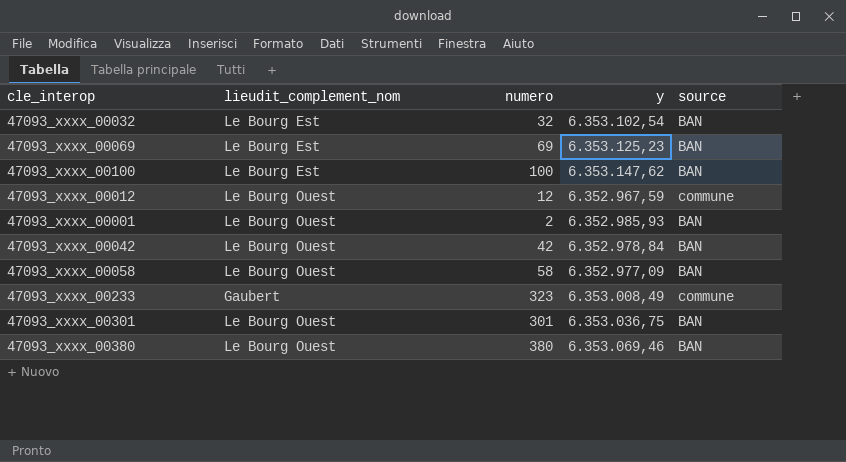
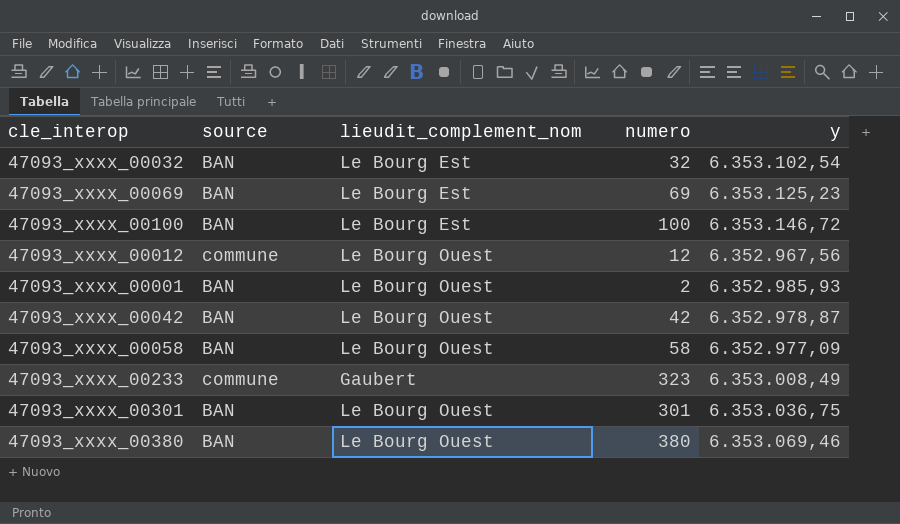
column source | position: 5 -> 2
47093_xxxx_00100 | y: 6.353.147,62 -> 6.353.146,72
47093_xxxx_00012 | y: 6.352.967,59 -> 6.352.967,56
47093_xxxx_00042 | y: 6.352.978,84 -> 6.352.978,87

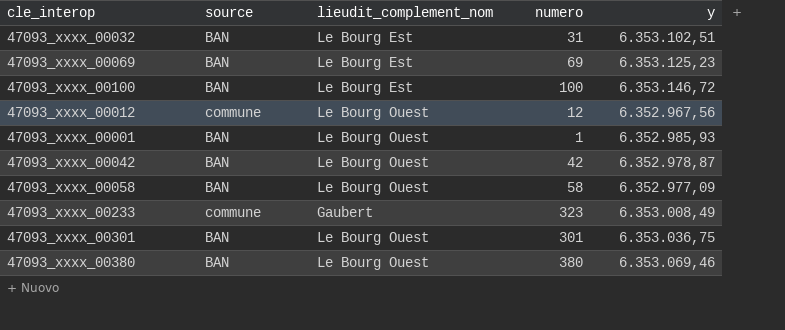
47093_xxxx_00032 | numero: 32 -> 31
47093_xxxx_00032 | y: 6.353.102,54 -> 6.353.102,51
47093_xxxx_00001 | numero: 2 -> 1

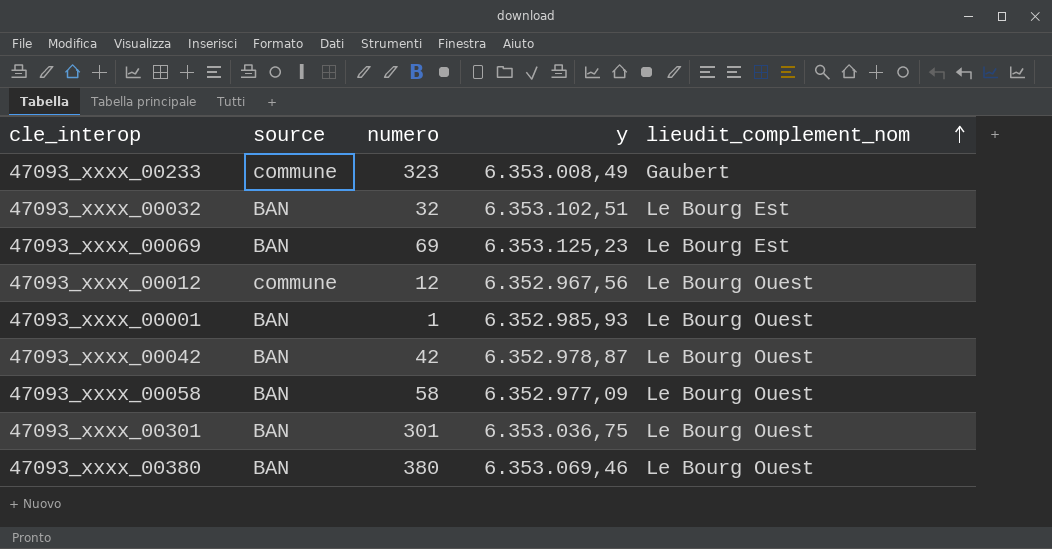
row order: none -> lieudit_complement_nom ascending
column lieudit_complement_nom | position: 3 -> 5
row 47093_xxxx_00100: BAN | Le Bourg Est | 100 | 6.353.146,72 -> none
47093_xxxx_00032 | numero: 31 -> 32

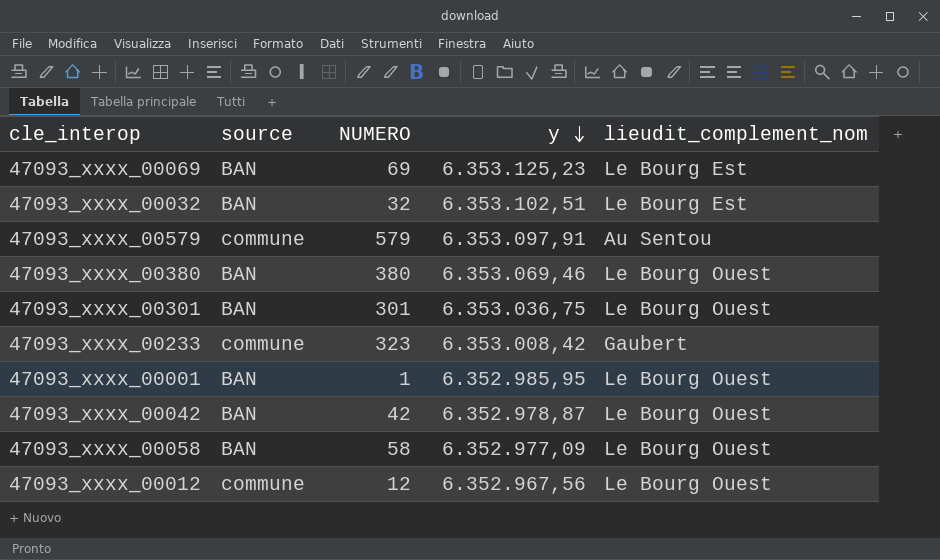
row order: lieudit_complement_nom ascending -> y descending
column name: numero -> NUMERO
row 47093_xxxx_00579: none -> commune | 579 | 6.353.097,91 | Au Sentou
47093_xxxx_00233 | y: 6.353.008,49 -> 6.353.008,42
47093_xxxx_00001 | y: 6.352.985,93 -> 6.352.985,95

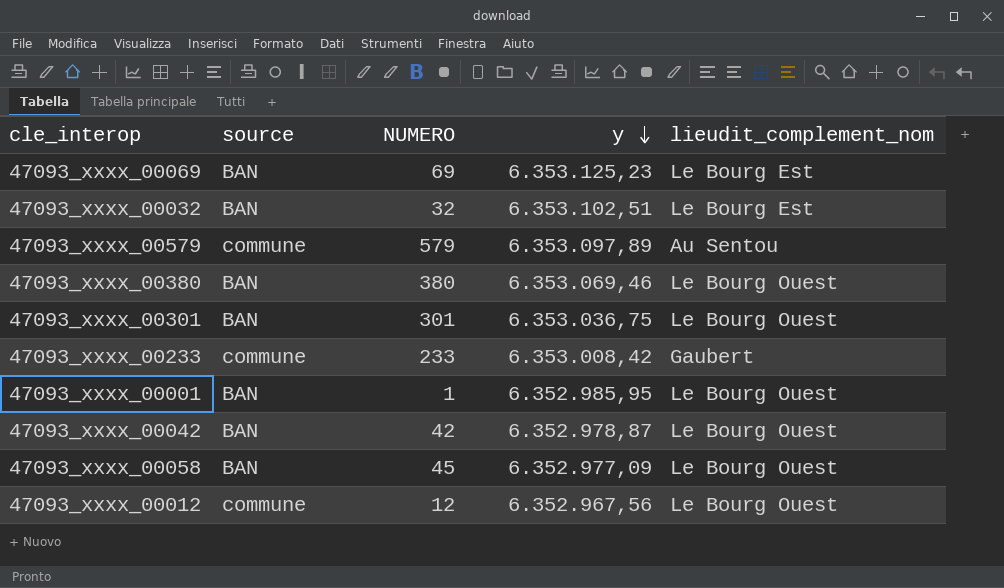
47093_xxxx_00579 | y: 6.353.097,91 -> 6.353.097,89
47093_xxxx_00233 | NUMERO: 323 -> 233
47093_xxxx_00058 | NUMERO: 58 -> 45

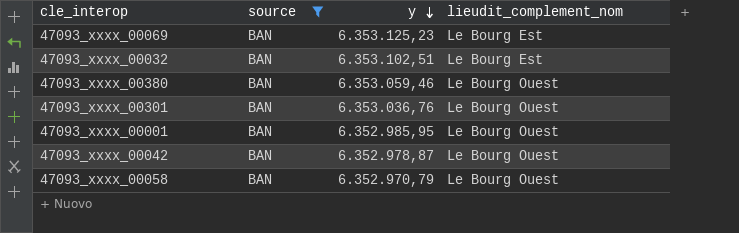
filter: none -> source = BAN
column NUMERO | position: 3 -> none
47093_xxxx_00380 | y: 6.353.069,46 -> 6.353.059,46
47093_xxxx_00301 | y: 6.353.036,75 -> 6.353.036,76
47093_xxxx_00058 | y: 6.352.977,09 -> 6.352.970,79

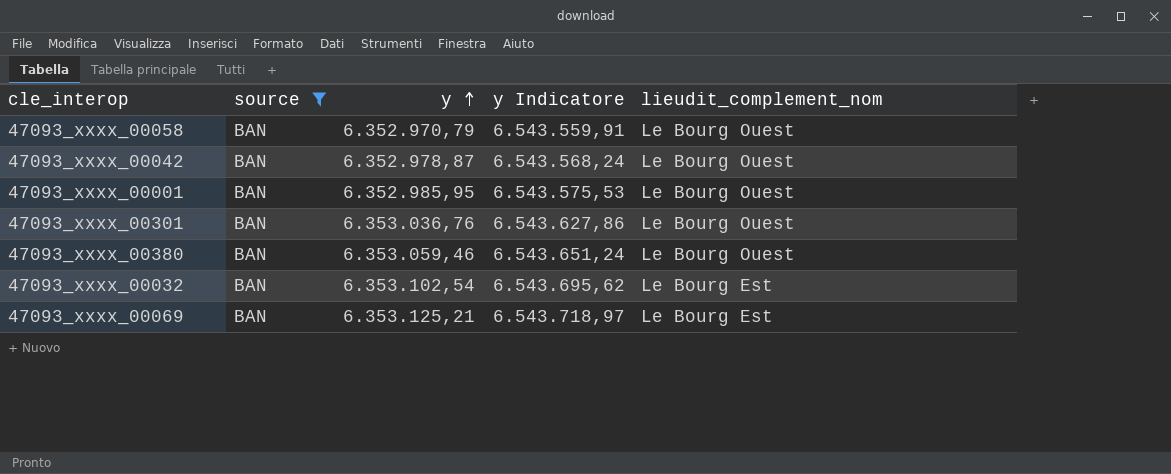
row order: y descending -> y ascending
column y Indicatore | formula: none -> [y] * 1,03
47093_xxxx_00032 | y: 6.353.102,51 -> 6.353.102,54
47093_xxxx_00069 | y: 6.353.125,23 -> 6.353.125,21

